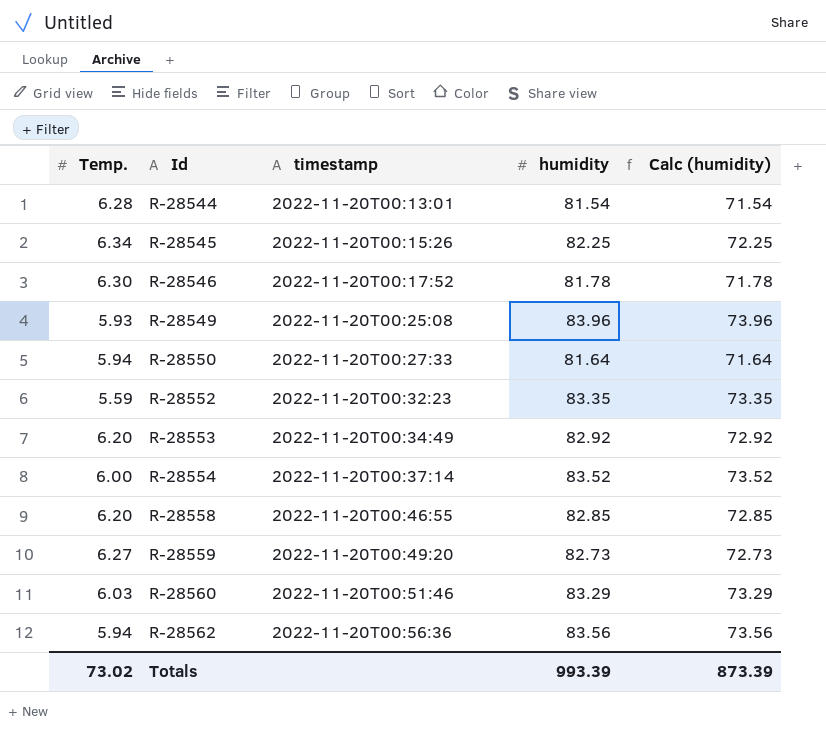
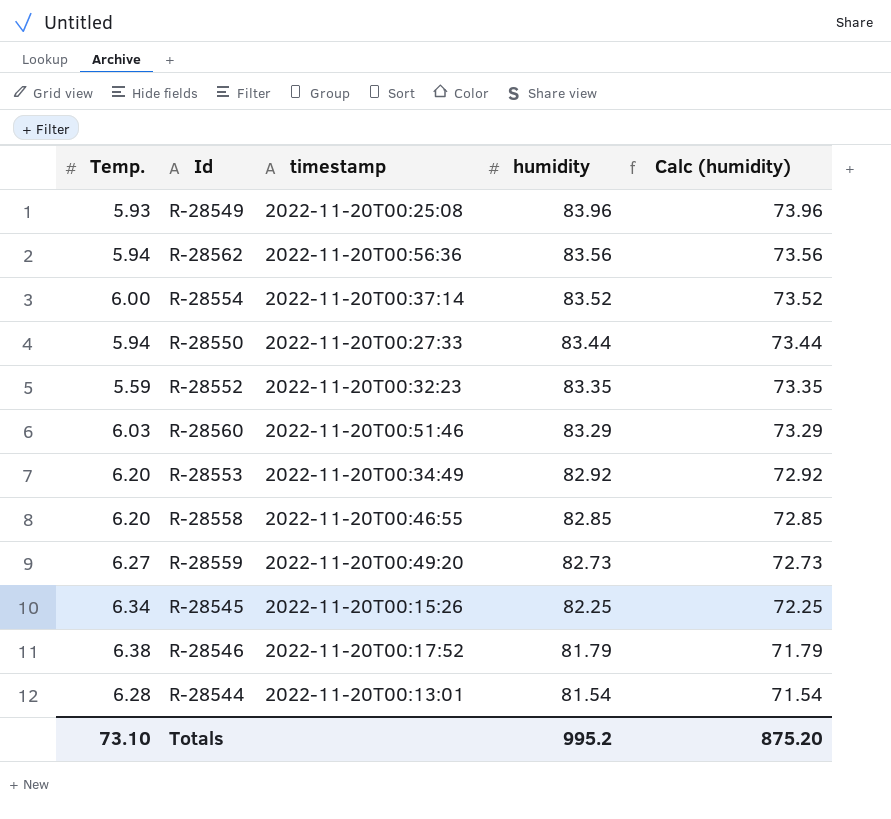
row order: Id ascending -> humidity descending
R-28550 | humidity: 81.64 -> 83.44
R-28550 | Calc (humidity): 71.64 -> 73.44
R-28546 | Temp.: 6.30 -> 6.38
R-28546 | humidity: 81.78 -> 81.79
R-28546 | Calc (humidity): 71.78 -> 71.79
Totals | Temp.: 73.02 -> 73.10
Totals | humidity: 993.39 -> 995.2
Totals | Calc (humidity): 873.39 -> 875.20

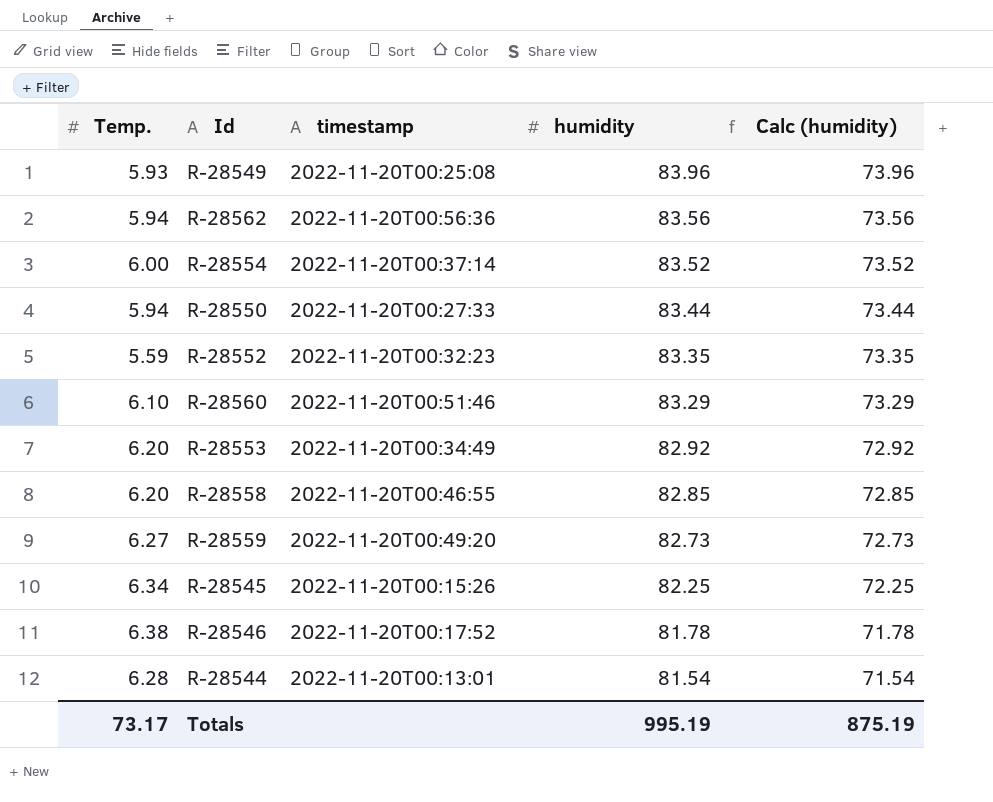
R-28560 | Temp.: 6.03 -> 6.10
R-28546 | humidity: 81.79 -> 81.78
R-28546 | Calc (humidity): 71.79 -> 71.78
Totals | Temp.: 73.10 -> 73.17
Totals | humidity: 995.2 -> 995.19
Totals | Calc (humidity): 875.20 -> 875.19

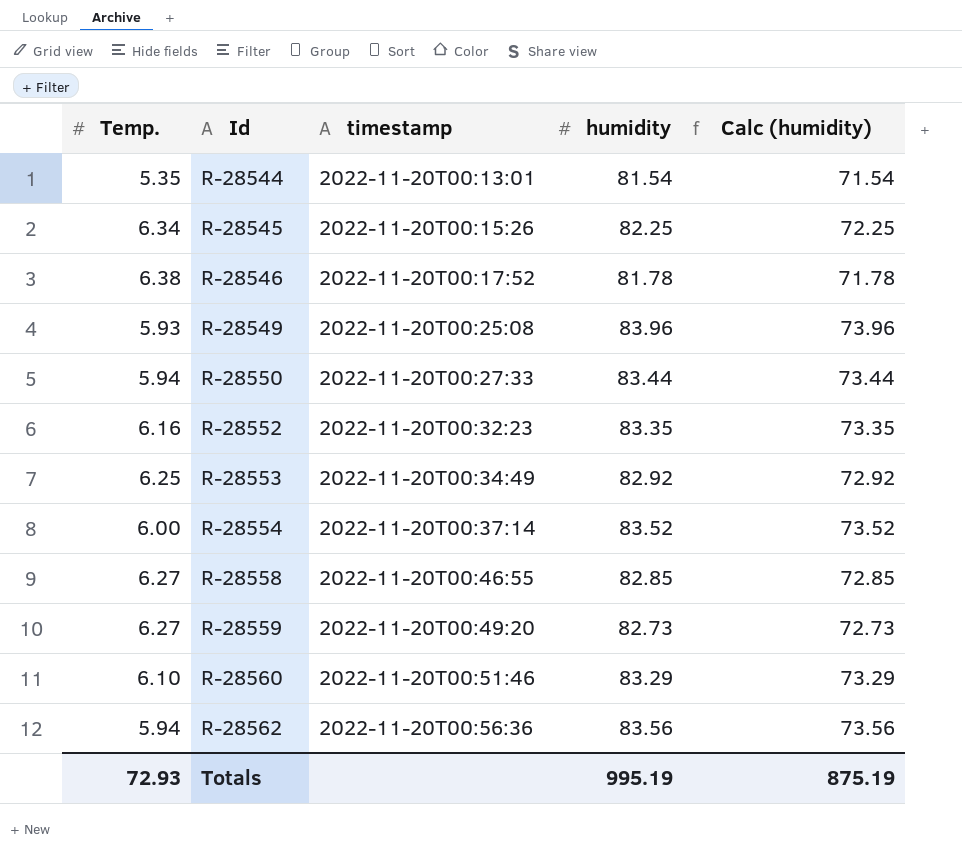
row order: humidity descending -> Id ascending
R-28544 | Temp.: 6.28 -> 5.35
R-28552 | Temp.: 5.59 -> 6.16
R-28553 | Temp.: 6.20 -> 6.25
R-28558 | Temp.: 6.20 -> 6.27
Totals | Temp.: 73.17 -> 72.93

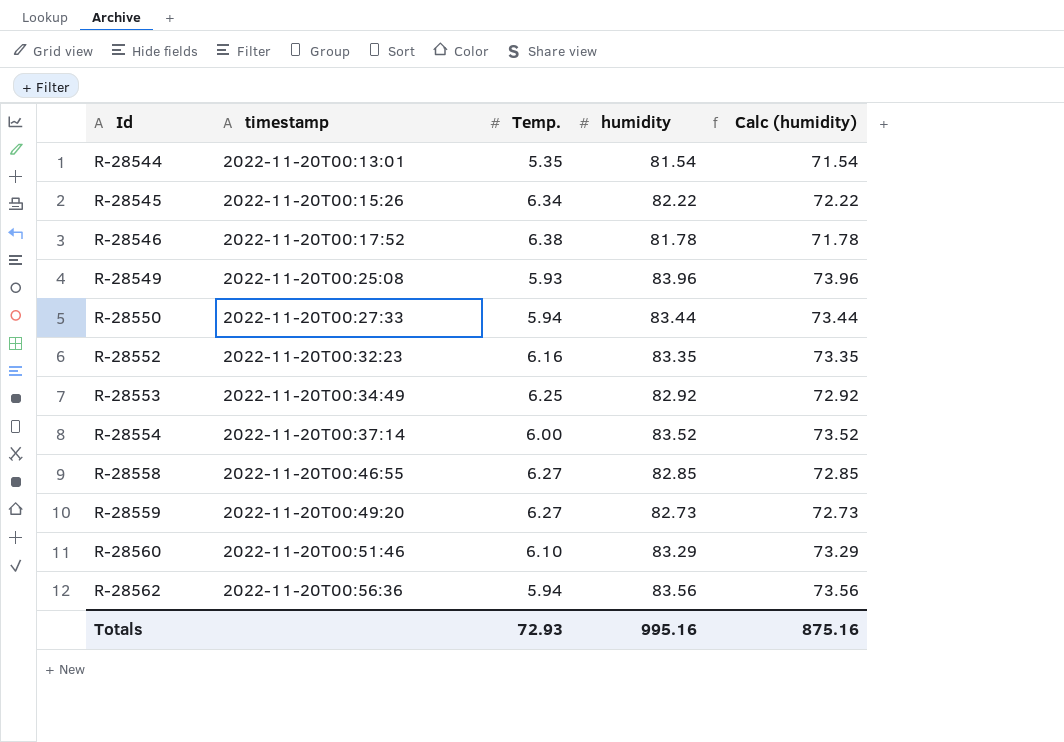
column Temp. | position: 1 -> 3
R-28545 | humidity: 82.25 -> 82.22
R-28545 | Calc (humidity): 72.25 -> 72.22
Totals | humidity: 995.19 -> 995.16
Totals | Calc (humidity): 875.19 -> 875.16

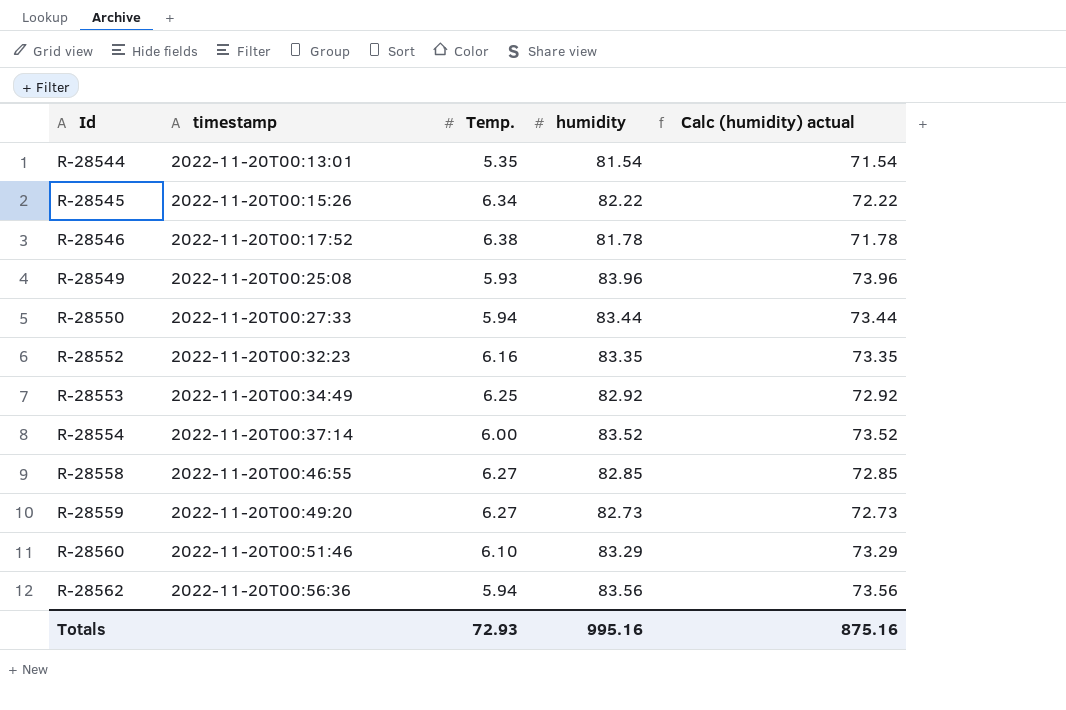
column name: Calc (humidity) -> Calc (humidity) actual

